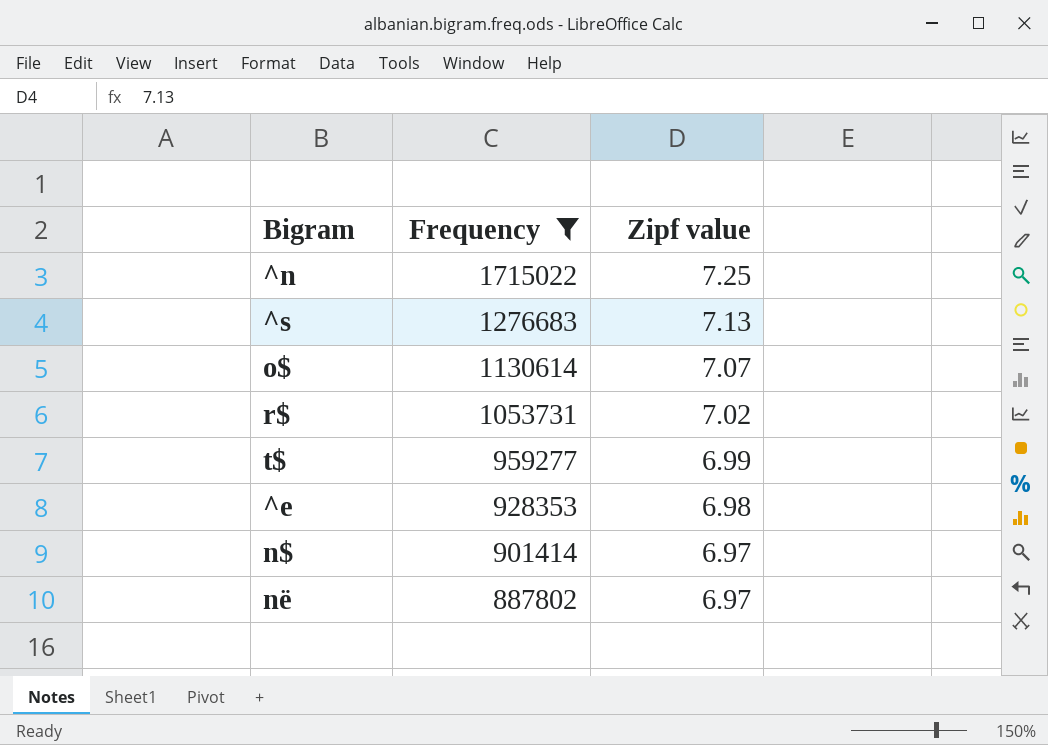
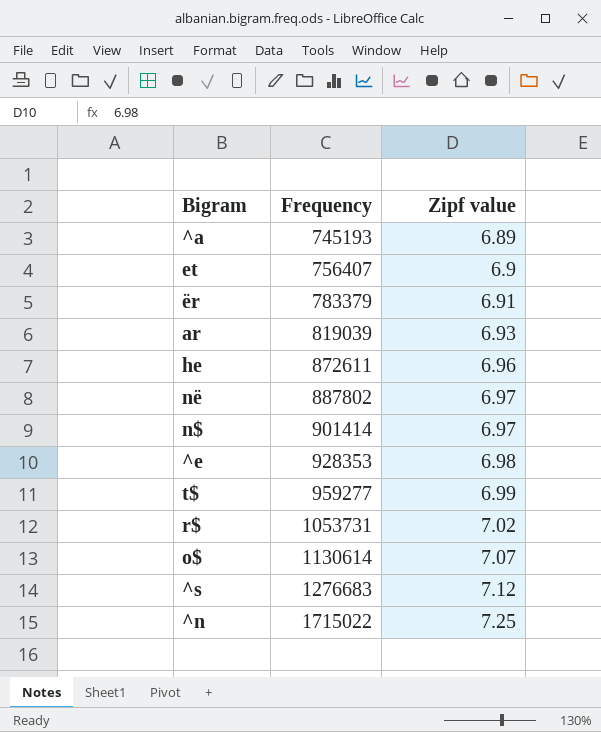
filter: Frequency >= 887802 -> none
row order: Frequency descending -> Frequency ascending
^s | Zipf value: 7.13 -> 7.12

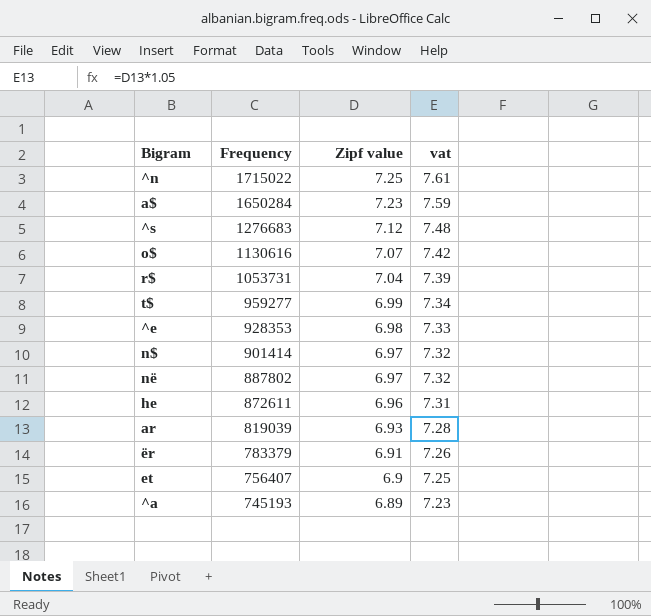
row order: Frequency ascending -> Frequency descending
column vat | formula: none -> [Zipf value] * 1.05
row a$: none -> 1650284 | 7.23 | 7.59
o$ | Frequency: 1130614 -> 1130616
r$ | Zipf value: 7.02 -> 7.04

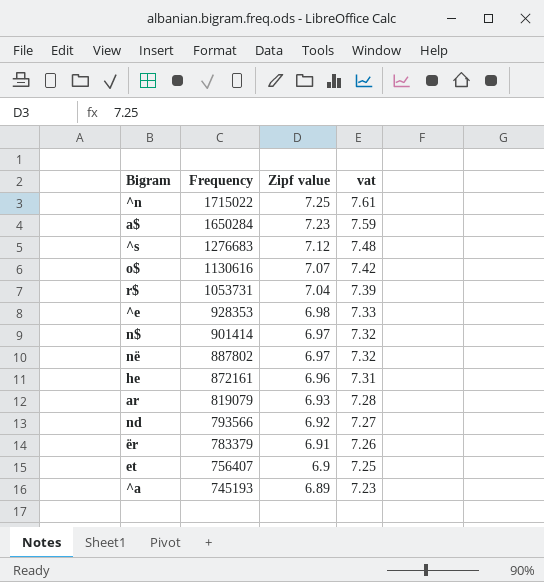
row t$: 959277 | 6.99 | 7.34 -> none
he | Frequency: 872611 -> 872161
ar | Frequency: 819039 -> 819079
row nd: none -> 793566 | 6.92 | 7.27

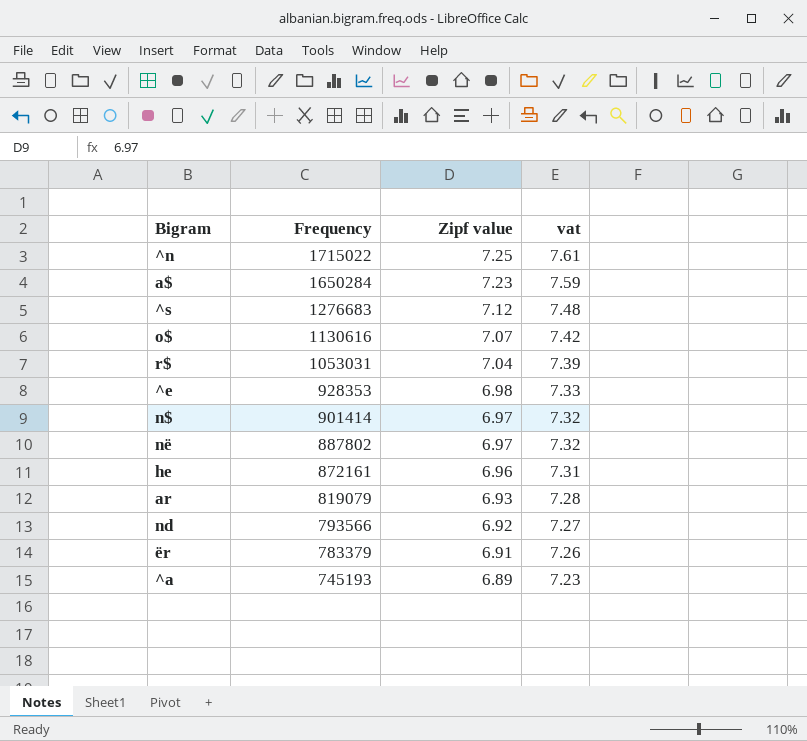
row et: 756407 | 6.9 | 7.25 -> none
r$ | Frequency: 1053731 -> 1053031

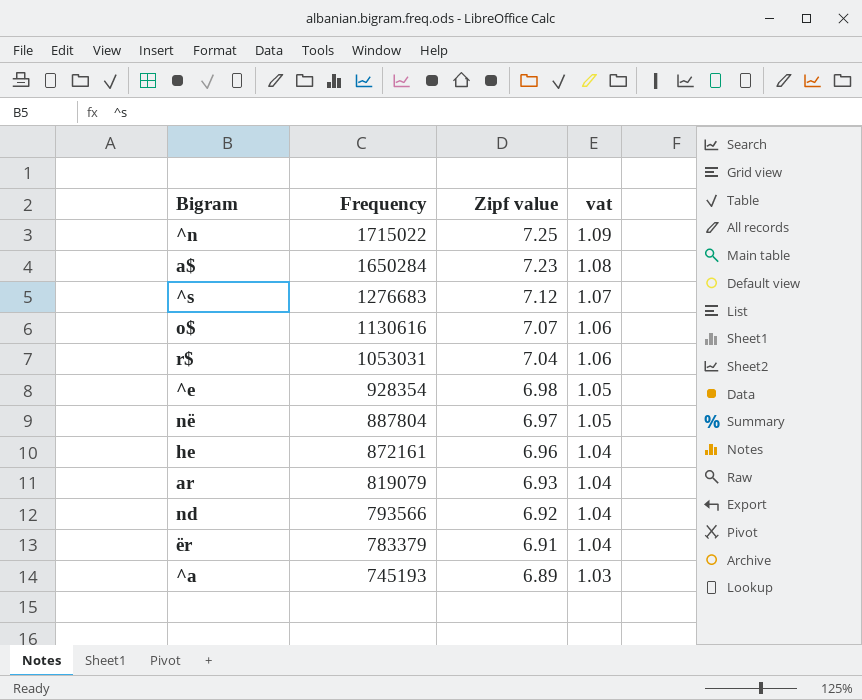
column vat | formula: [Zipf value] * 1.05 -> [Zipf value] * 0.15
row n$: 901414 | 6.97 | 7.32 -> none
^e | Frequency: 928353 -> 928354
në | Frequency: 887802 -> 887804

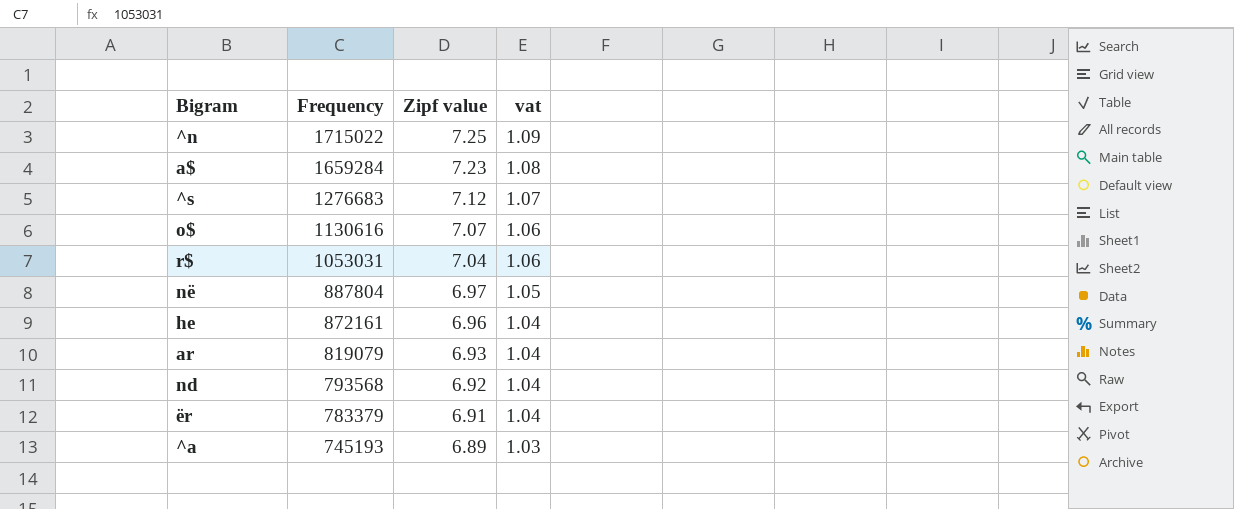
row ^e: 928354 | 6.98 | 1.05 -> none
a$ | Frequency: 1650284 -> 1659284
nd | Frequency: 793566 -> 793568

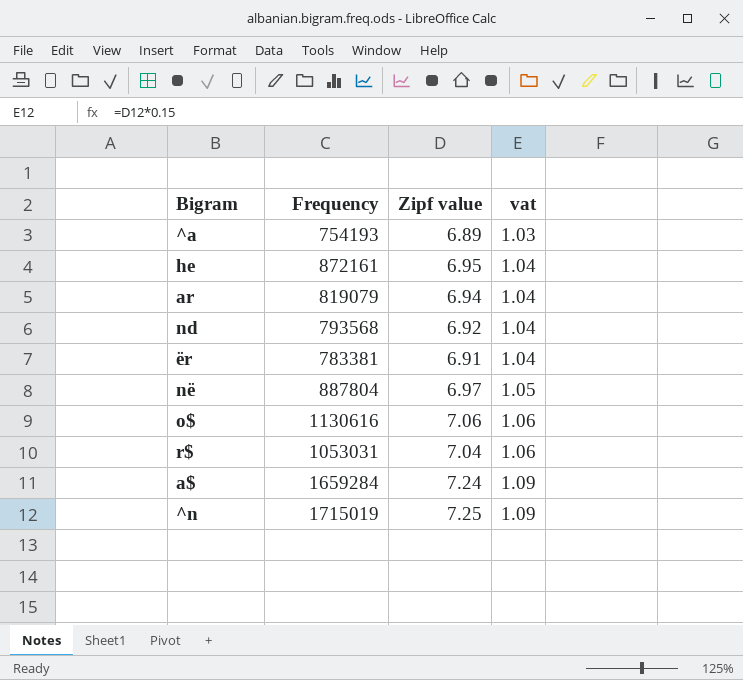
row order: Frequency descending -> vat ascending
row ^s: 1276683 | 7.12 | 1.07 -> none
^a | Frequency: 745193 -> 754193
he | Zipf value: 6.96 -> 6.95
ar | Zipf value: 6.93 -> 6.94
ër | Frequency: 783379 -> 783381
o$ | Zipf value: 7.07 -> 7.06
a$ | Zipf value: 7.23 -> 7.24
a$ | vat: 1.08 -> 1.09
^n | Frequency: 1715022 -> 1715019

